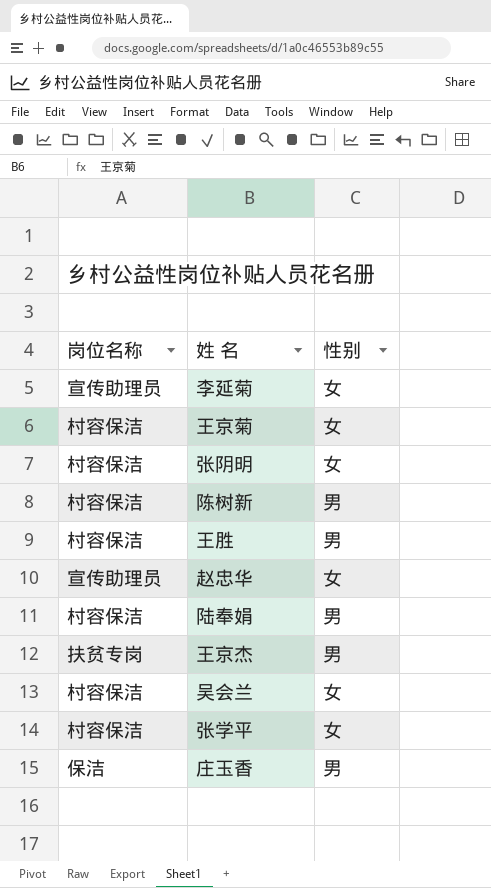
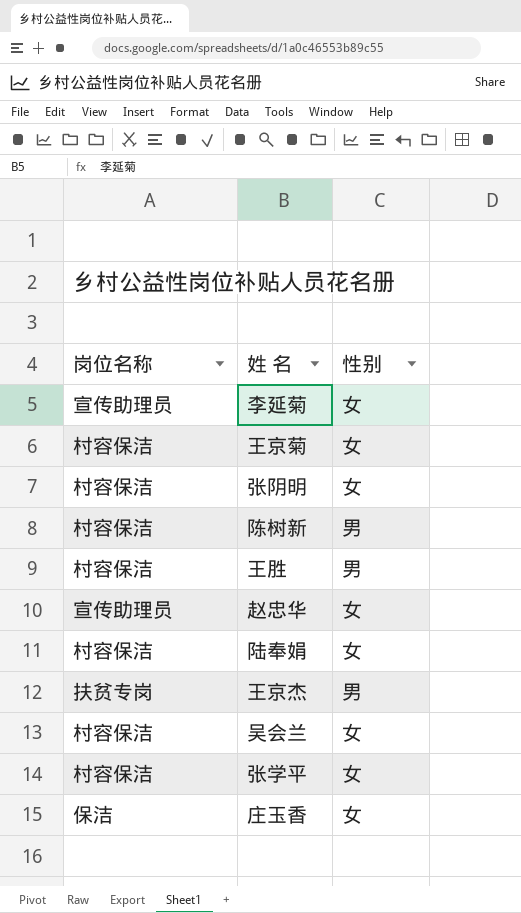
陆奉娟 | 性别: 男 -> 女
庄玉香 | 性别: 男 -> 女

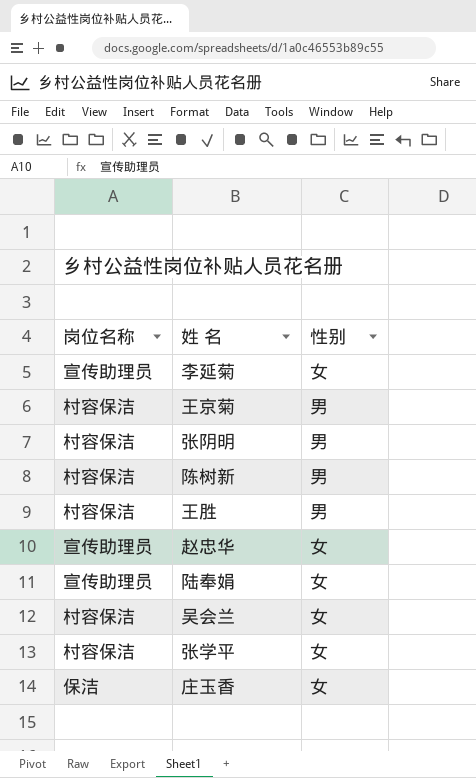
row 王京杰: 扶贫专岗 | 男 -> none
王京菊 | 性别: 女 -> 男
张阴明 | 性别: 女 -> 男
陆奉娟 | 岗位名称: 村容保洁 -> 宣传助理员

